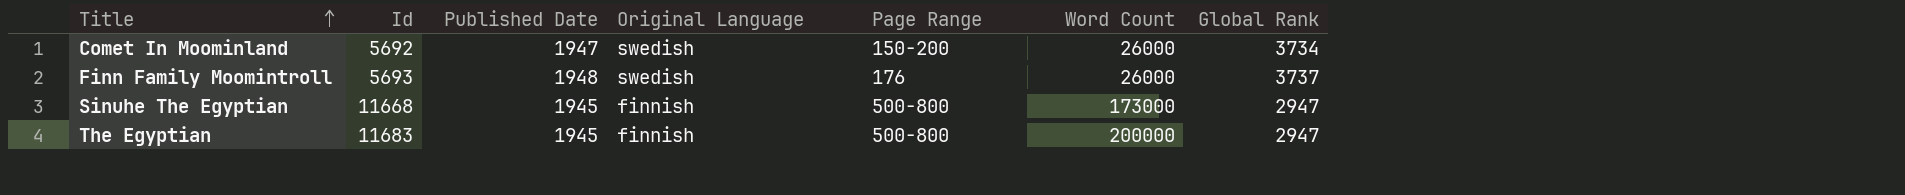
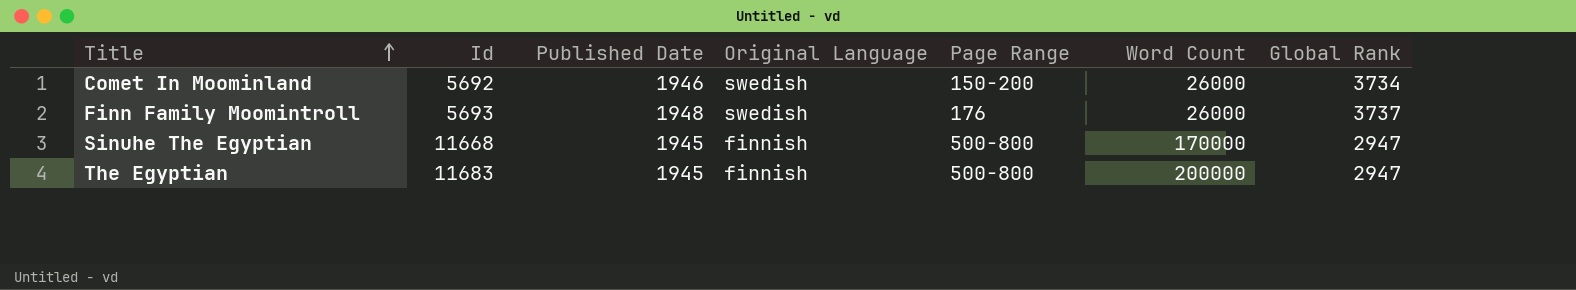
Comet In Moominland | Published Date: 1947 -> 1946
Sinuhe The Egyptian | Word Count: 173000 -> 170000

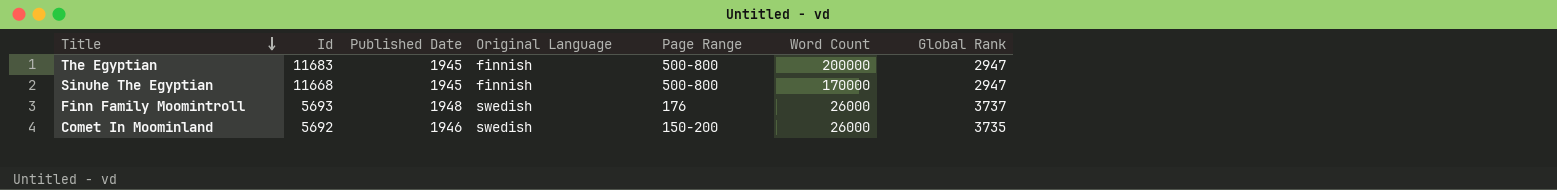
row order: Title ascending -> Title descending
Comet In Moominland | Global Rank: 3734 -> 3735

